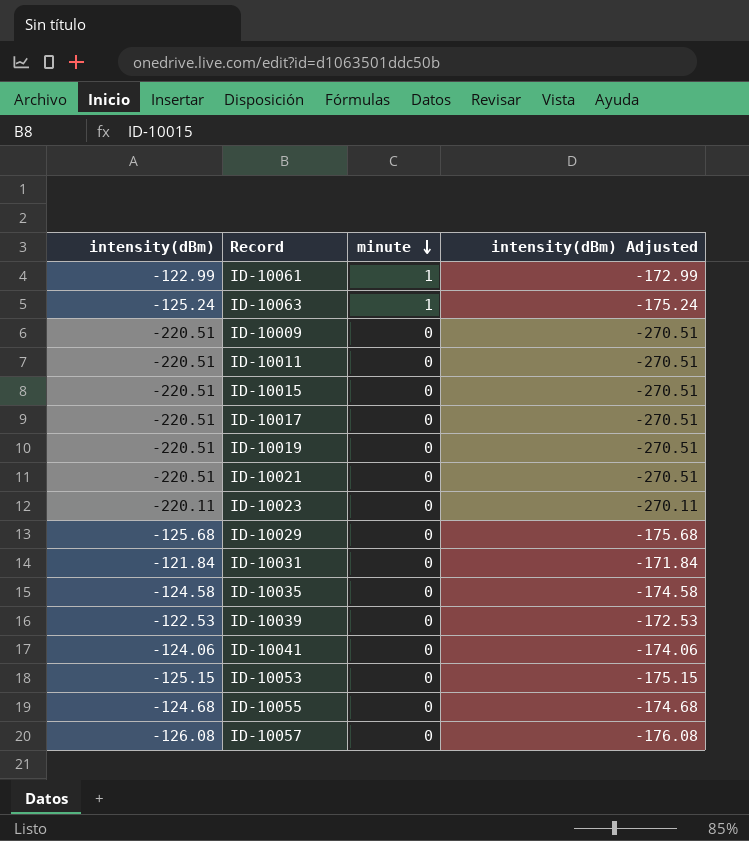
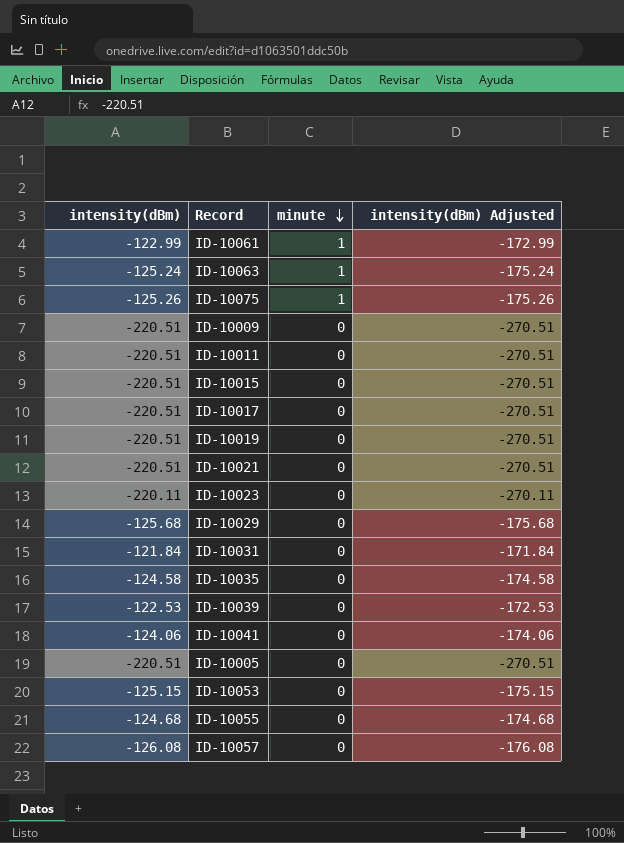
row ID-10075: none -> -125.26 | 1 | -175.26
row ID-10005: none -> -220.51 | 0 | -270.51

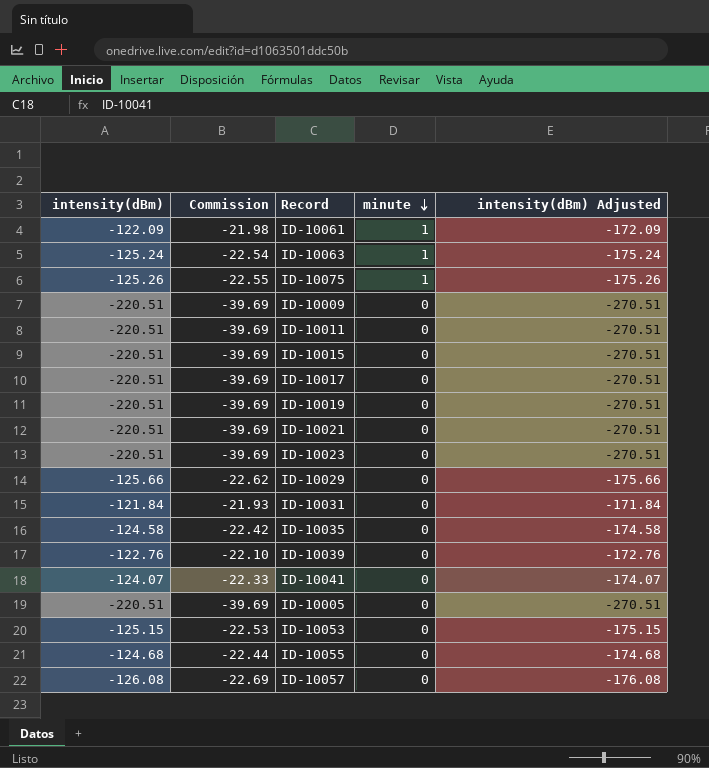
column Commission | formula: none -> [intensity(dBm)] * 0.18
ID-10061 | intensity(dBm): -122.99 -> -122.09
ID-10061 | intensity(dBm) Adjusted: -172.99 -> -172.09
ID-10023 | intensity(dBm): -220.11 -> -220.51
ID-10023 | intensity(dBm) Adjusted: -270.11 -> -270.51
ID-10029 | intensity(dBm): -125.68 -> -125.66
ID-10029 | intensity(dBm) Adjusted: -175.68 -> -175.66
ID-10039 | intensity(dBm): -122.53 -> -122.76
ID-10039 | intensity(dBm) Adjusted: -172.53 -> -172.76
ID-10041 | intensity(dBm): -124.06 -> -124.07
ID-10041 | intensity(dBm) Adjusted: -174.06 -> -174.07

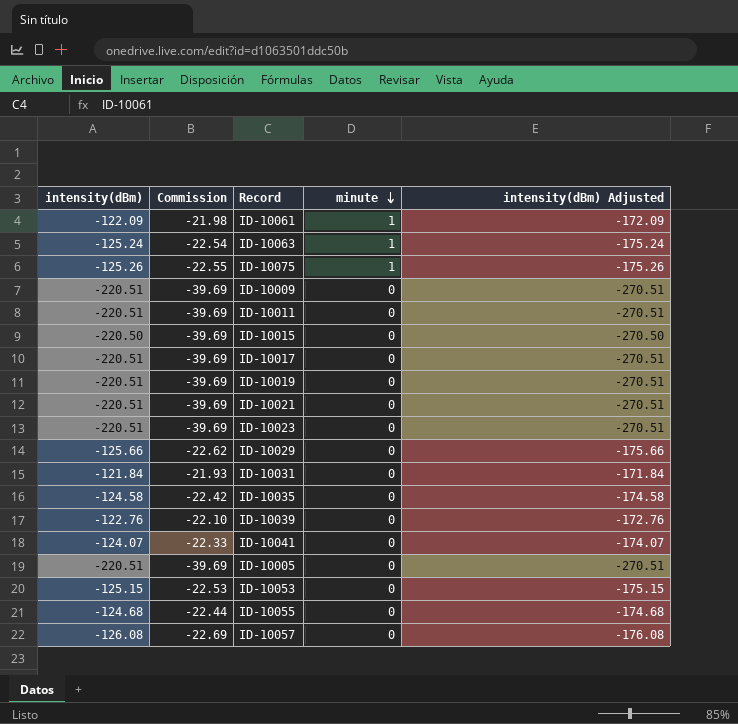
ID-10015 | intensity(dBm): -220.51 -> -220.50
ID-10015 | intensity(dBm) Adjusted: -270.51 -> -270.50

